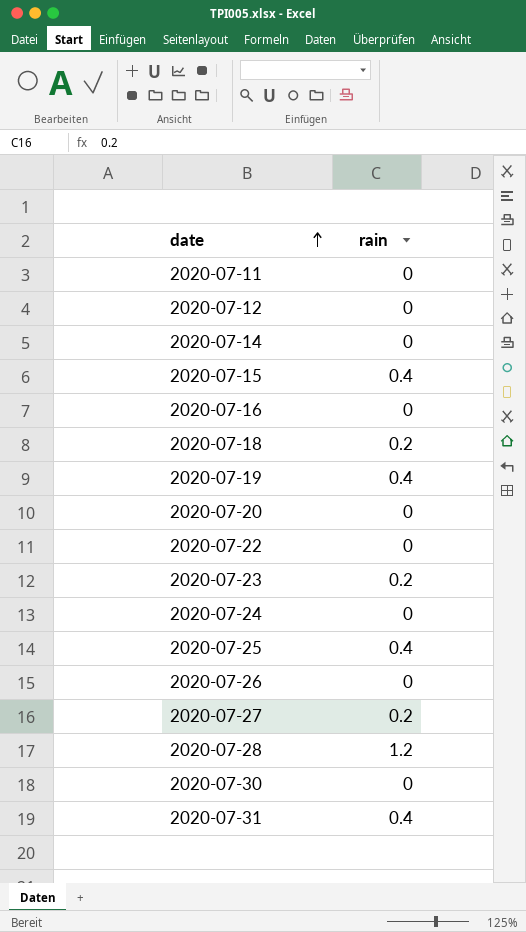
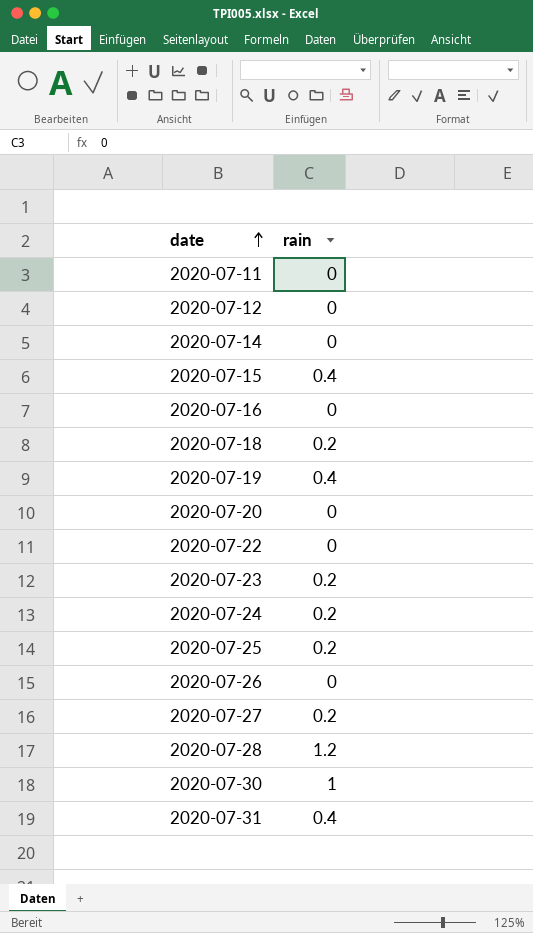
2020-07-24 | rain: 0 -> 0.2
2020-07-25 | rain: 0.4 -> 0.2
2020-07-30 | rain: 0 -> 1

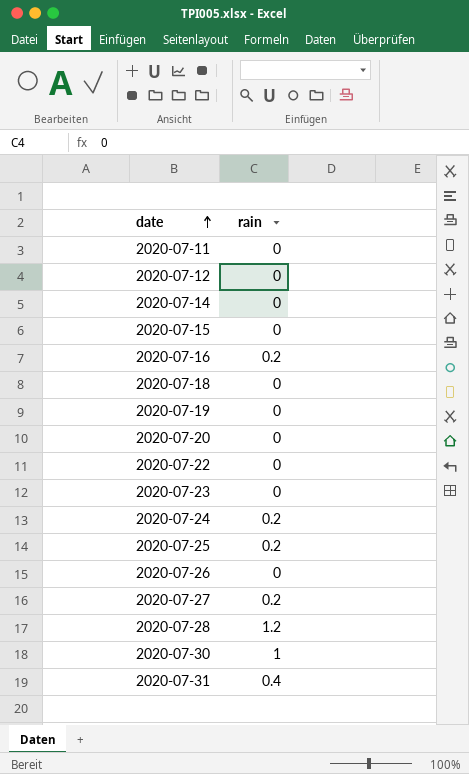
2020-07-15 | rain: 0.4 -> 0
2020-07-16 | rain: 0 -> 0.2
2020-07-18 | rain: 0.2 -> 0
2020-07-19 | rain: 0.4 -> 0
2020-07-23 | rain: 0.2 -> 0

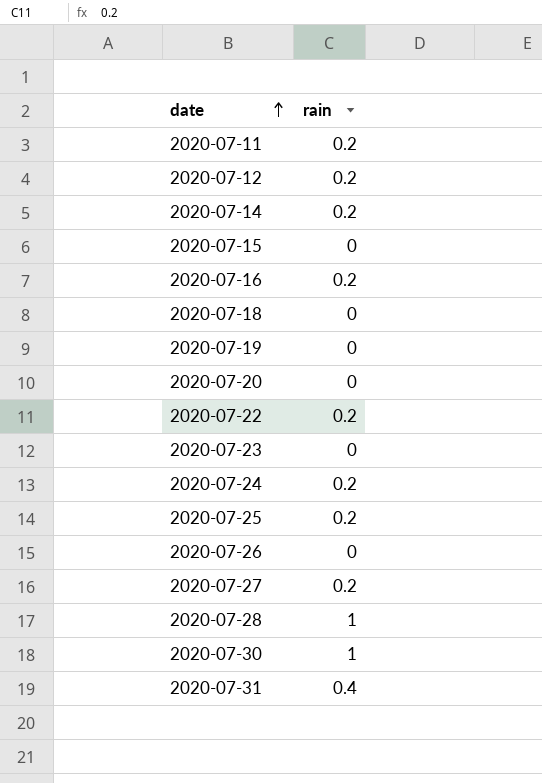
2020-07-11 | rain: 0 -> 0.2
2020-07-12 | rain: 0 -> 0.2
2020-07-14 | rain: 0 -> 0.2
2020-07-22 | rain: 0 -> 0.2
2020-07-28 | rain: 1.2 -> 1

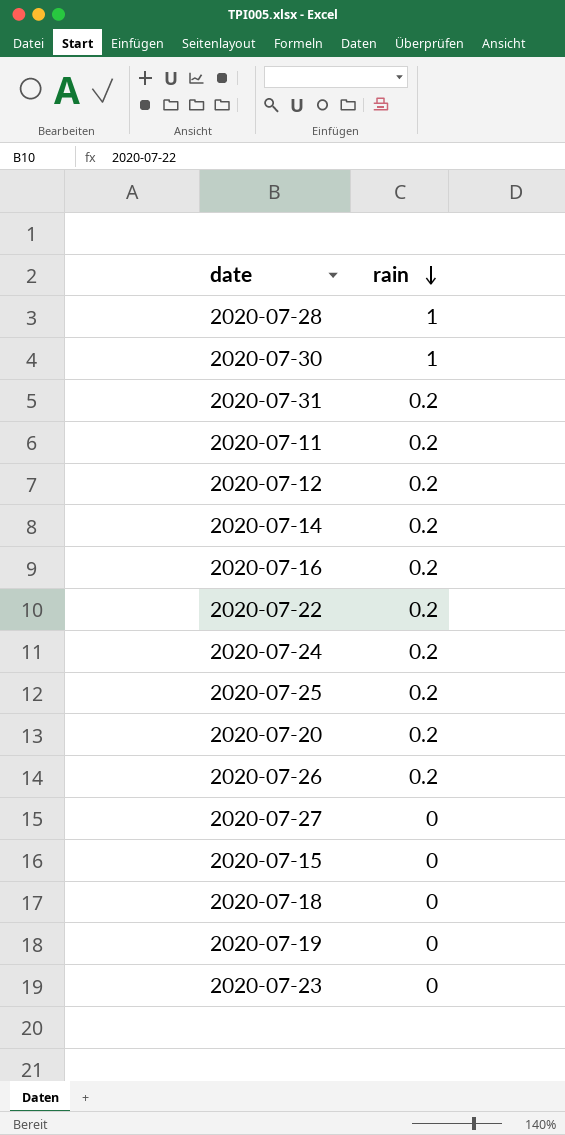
row order: date ascending -> rain descending
2020-07-31 | rain: 0.4 -> 0.2
2020-07-20 | rain: 0 -> 0.2
2020-07-26 | rain: 0 -> 0.2
2020-07-27 | rain: 0.2 -> 0

